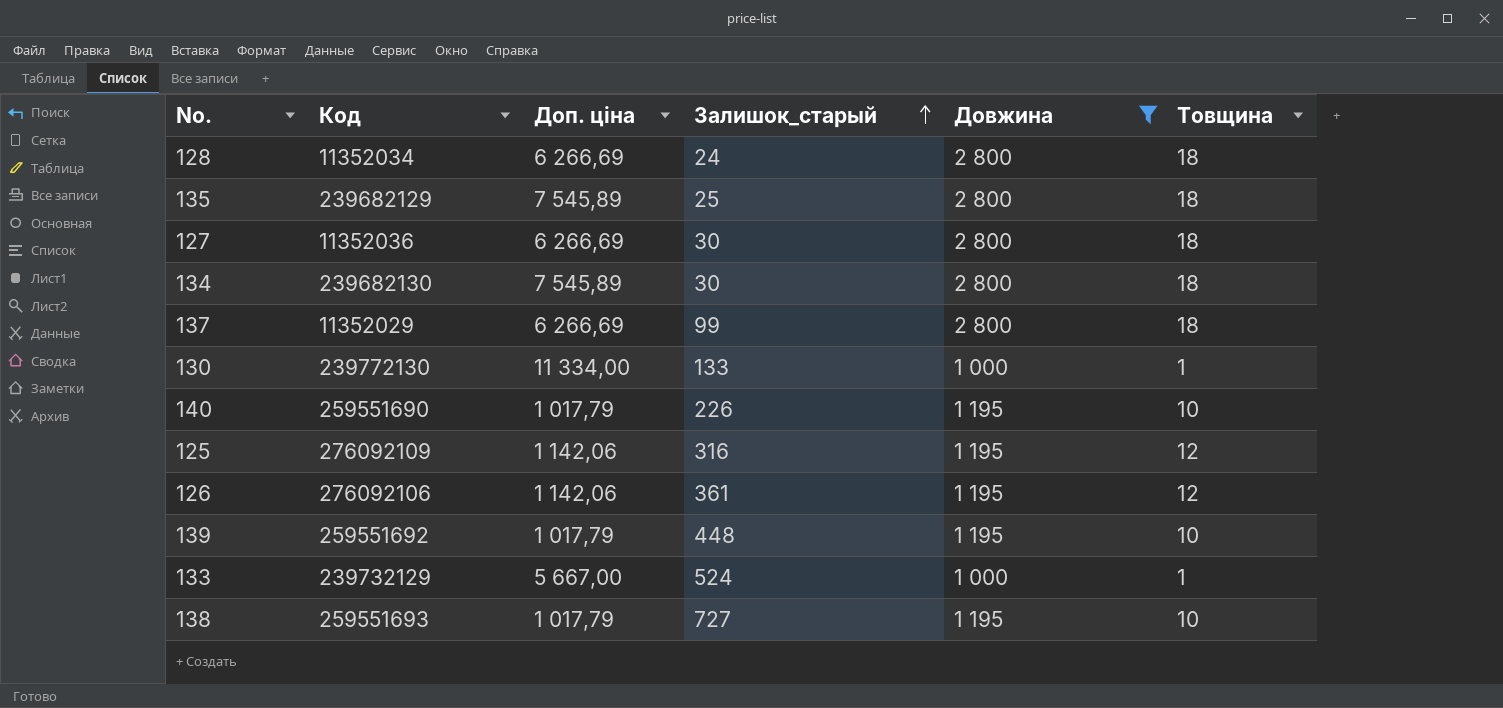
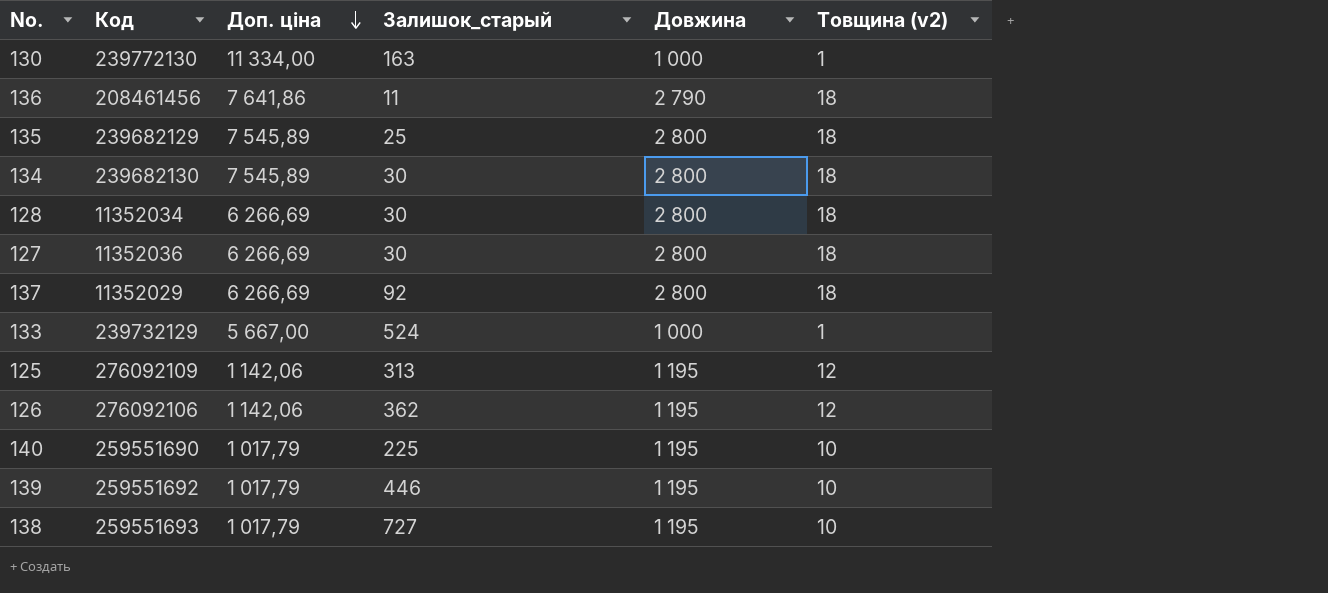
filter: Довжина != 2 790 -> none
row order: Залишок_старый ascending -> Доп. ціна descending
column name: Товщина -> Товщина (v2)
130 | Залишок_старый: 133 -> 163
128 | Залишок_старый: 24 -> 30
137 | Залишок_старый: 99 -> 92
125 | Залишок_старый: 316 -> 313
126 | Залишок_старый: 361 -> 362
140 | Залишок_старый: 226 -> 225
139 | Залишок_старый: 448 -> 446

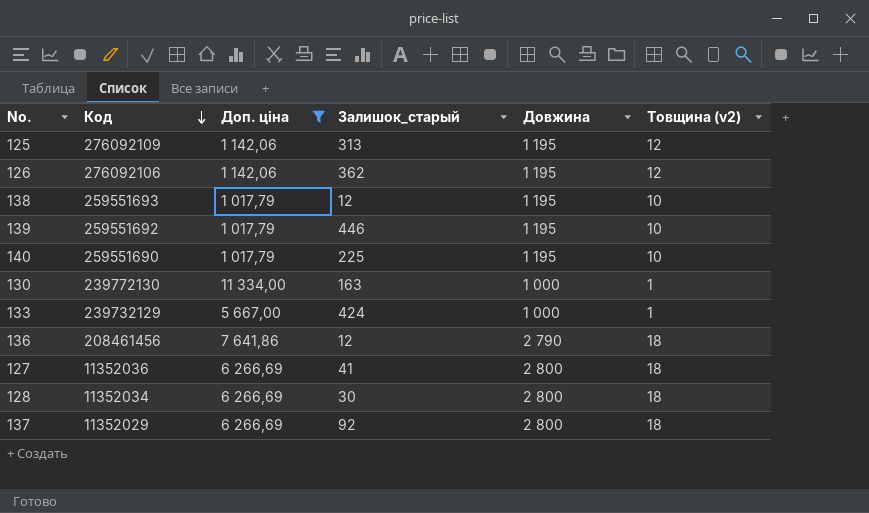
filter: none -> Доп. ціна != 7 545,89
row order: Доп. ціна descending -> Код descending
138 | Залишок_старый: 727 -> 12
133 | Залишок_старый: 524 -> 424
136 | Залишок_старый: 11 -> 12
127 | Залишок_старый: 30 -> 41

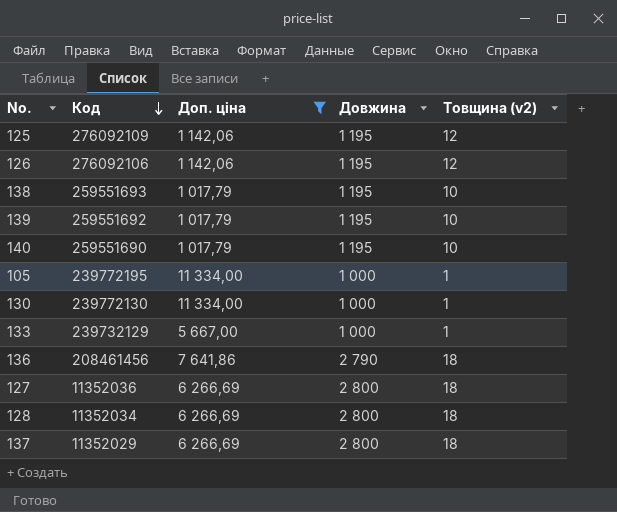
column Залишок_старый | position: 4 -> none
row 105: none -> 239772195 | 11 334,00 | 1 000 | 1

